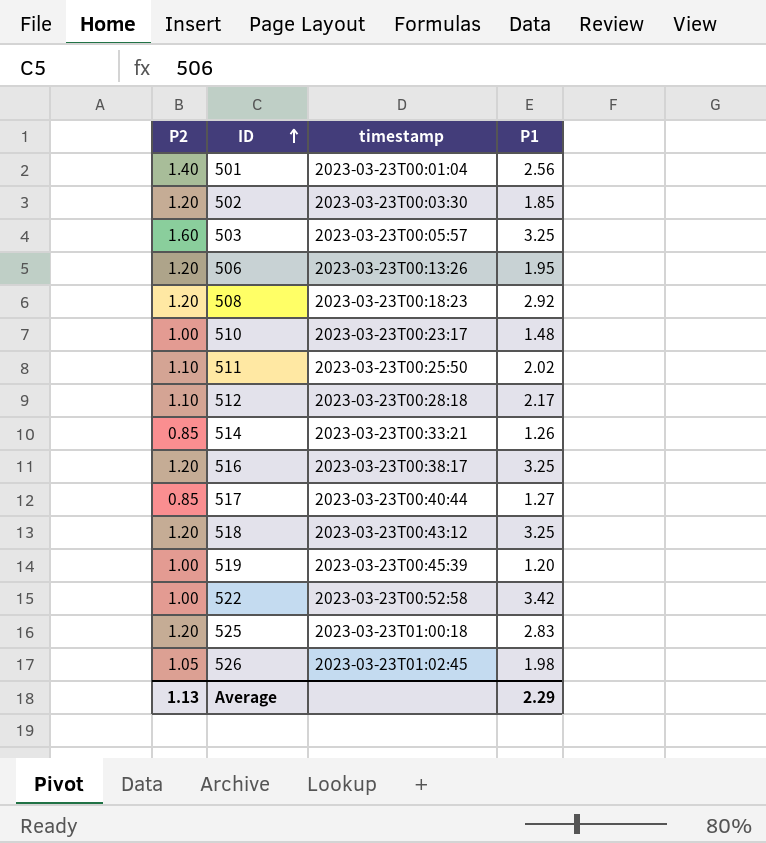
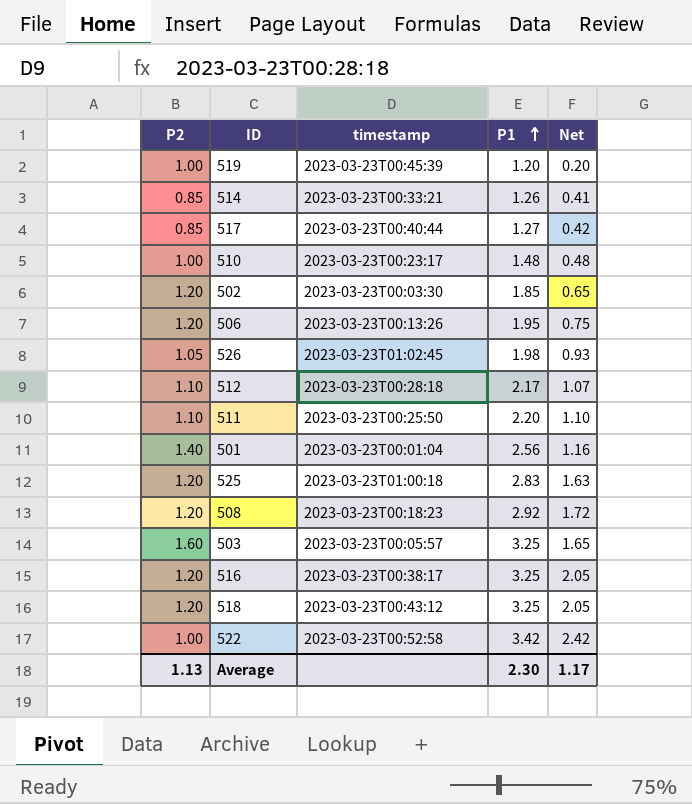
row order: ID ascending -> P1 ascending
column Net | formula: none -> [P1] - [P2]
511 | P1: 2.02 -> 2.20
Average | P1: 2.29 -> 2.30

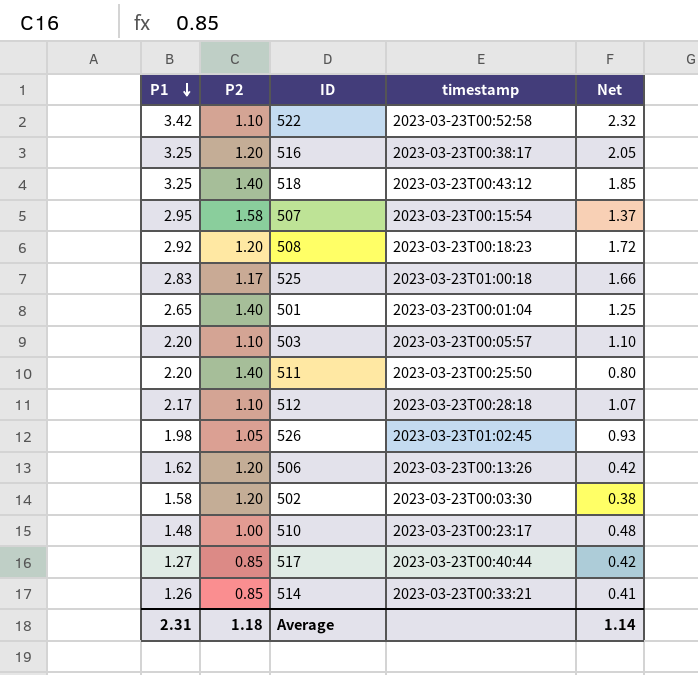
row order: P1 ascending -> P1 descending
column P1 | position: 4 -> 1
row 519: 1.00 | 2023-03-23T00:45:39 | 1.20 | 0.20 -> none
522 | P2: 1.00 -> 1.10
522 | Net: 2.42 -> 2.32
518 | P2: 1.20 -> 1.40
518 | Net: 2.05 -> 1.85
row 507: none -> 2.95 | 1.58 | 2023-03-23T00:15:54 | 1.37
525 | P2: 1.20 -> 1.17
525 | Net: 1.63 -> 1.66
501 | P1: 2.56 -> 2.65
501 | Net: 1.16 -> 1.25
503 | P1: 3.25 -> 2.20
503 | P2: 1.60 -> 1.10
503 | Net: 1.65 -> 1.10
511 | P2: 1.10 -> 1.40
511 | Net: 1.10 -> 0.80
506 | P1: 1.95 -> 1.62
506 | Net: 0.75 -> 0.42
502 | P1: 1.85 -> 1.58
502 | Net: 0.65 -> 0.38
Average | P1: 2.30 -> 2.31
Average | P2: 1.13 -> 1.18
Average | Net: 1.17 -> 1.14

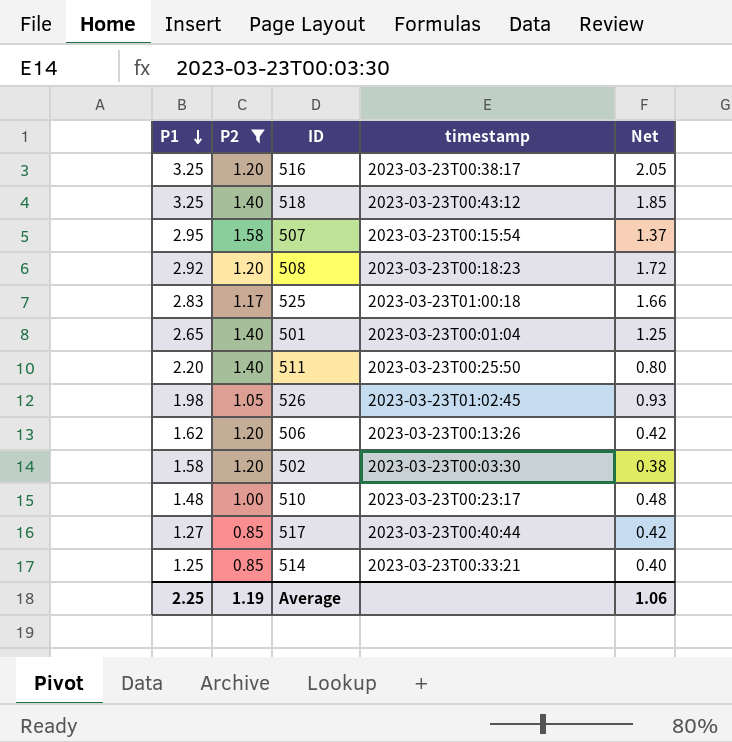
filter: none -> P2 != 1.10
514 | P1: 1.26 -> 1.25
514 | Net: 0.41 -> 0.40
Average | P1: 2.31 -> 2.25
Average | P2: 1.18 -> 1.19
Average | Net: 1.14 -> 1.06

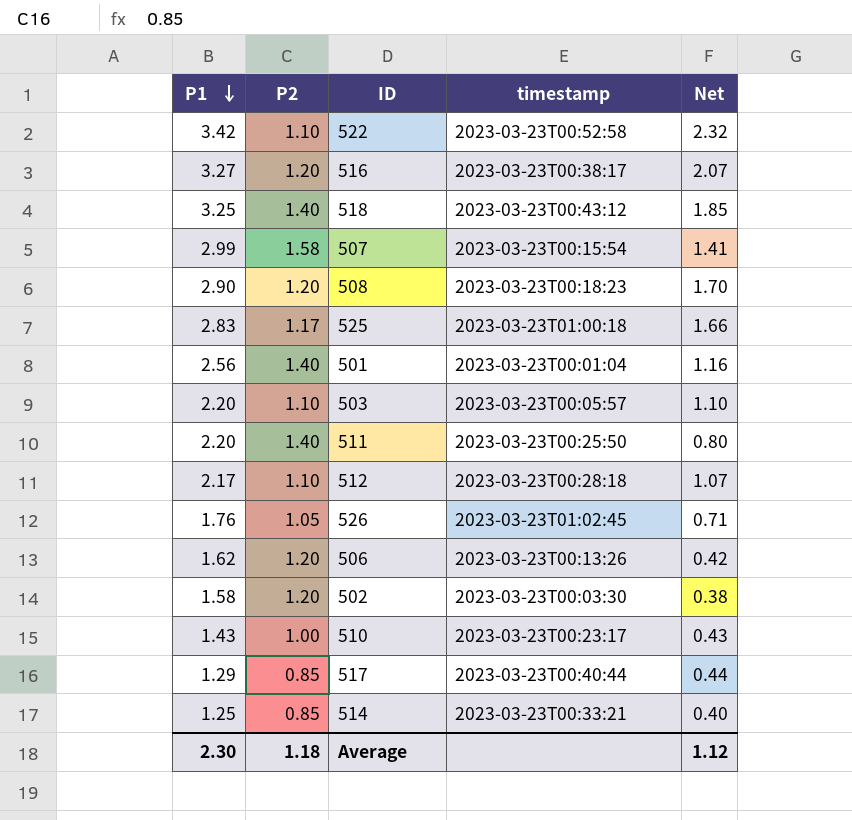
filter: P2 != 1.10 -> none
516 | P1: 3.25 -> 3.27
516 | Net: 2.05 -> 2.07
507 | P1: 2.95 -> 2.99
507 | Net: 1.37 -> 1.41
508 | P1: 2.92 -> 2.90
508 | Net: 1.72 -> 1.70
501 | P1: 2.65 -> 2.56
501 | Net: 1.25 -> 1.16
526 | P1: 1.98 -> 1.76
526 | Net: 0.93 -> 0.71
510 | P1: 1.48 -> 1.43
510 | Net: 0.48 -> 0.43
517 | P1: 1.27 -> 1.29
517 | Net: 0.42 -> 0.44
Average | P1: 2.25 -> 2.30
Average | P2: 1.19 -> 1.18
Average | Net: 1.06 -> 1.12

